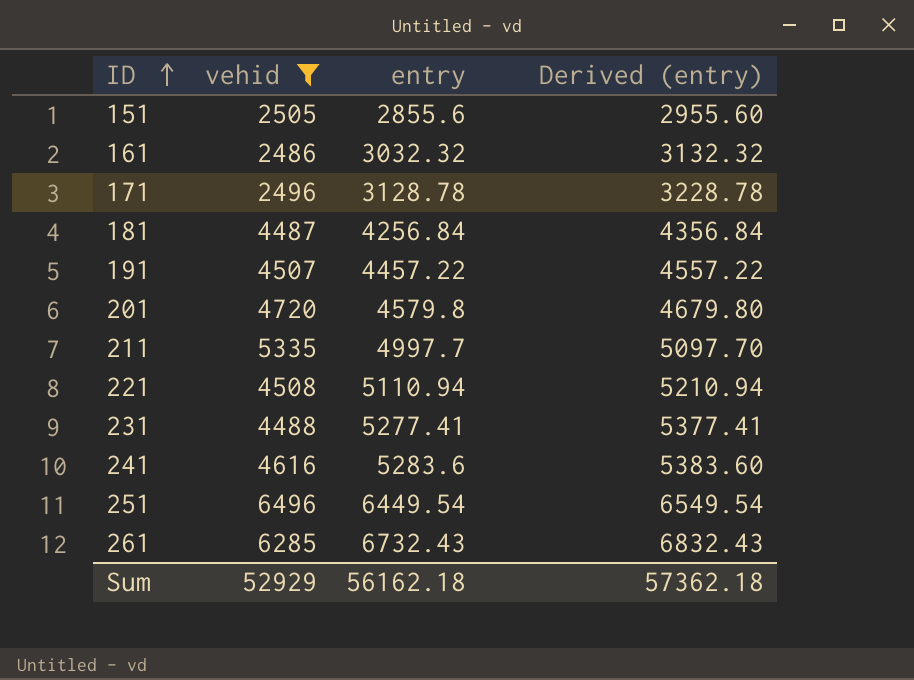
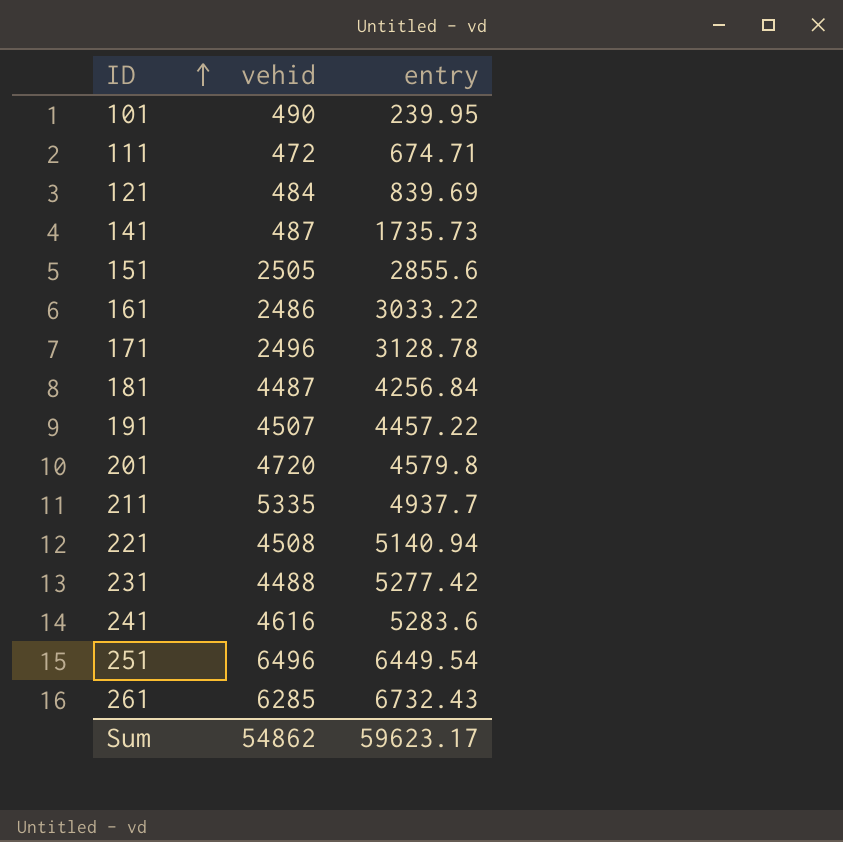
filter: vehid >= 2486 -> none
column Derived (entry) | formula: [entry] + 100 -> none
161 | entry: 3032.32 -> 3033.22
211 | entry: 4997.7 -> 4937.7
221 | entry: 5110.94 -> 5140.94
231 | entry: 5277.41 -> 5277.42
Sum | vehid: 52929 -> 54862
Sum | entry: 56162.18 -> 59623.17

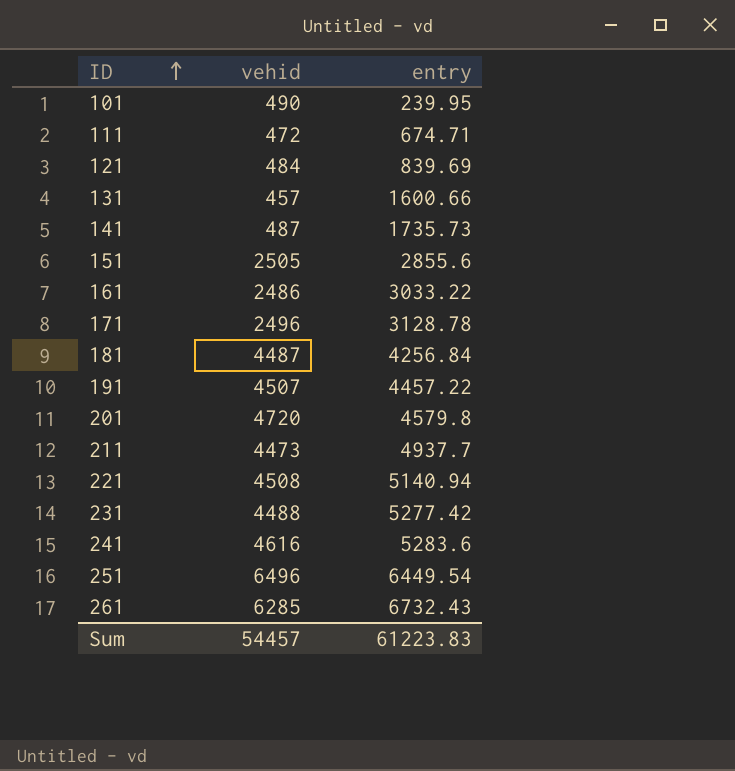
row 131: none -> 457 | 1600.66
211 | vehid: 5335 -> 4473
Sum | vehid: 54862 -> 54457
Sum | entry: 59623.17 -> 61223.83

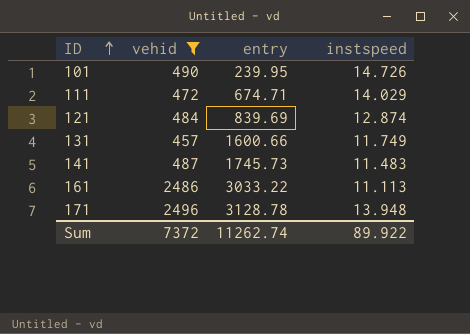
filter: none -> vehid <= 2496
column instspeed | position: none -> 4
141 | entry: 1735.73 -> 1745.73
Sum | vehid: 54457 -> 7372
Sum | entry: 61223.83 -> 11262.74

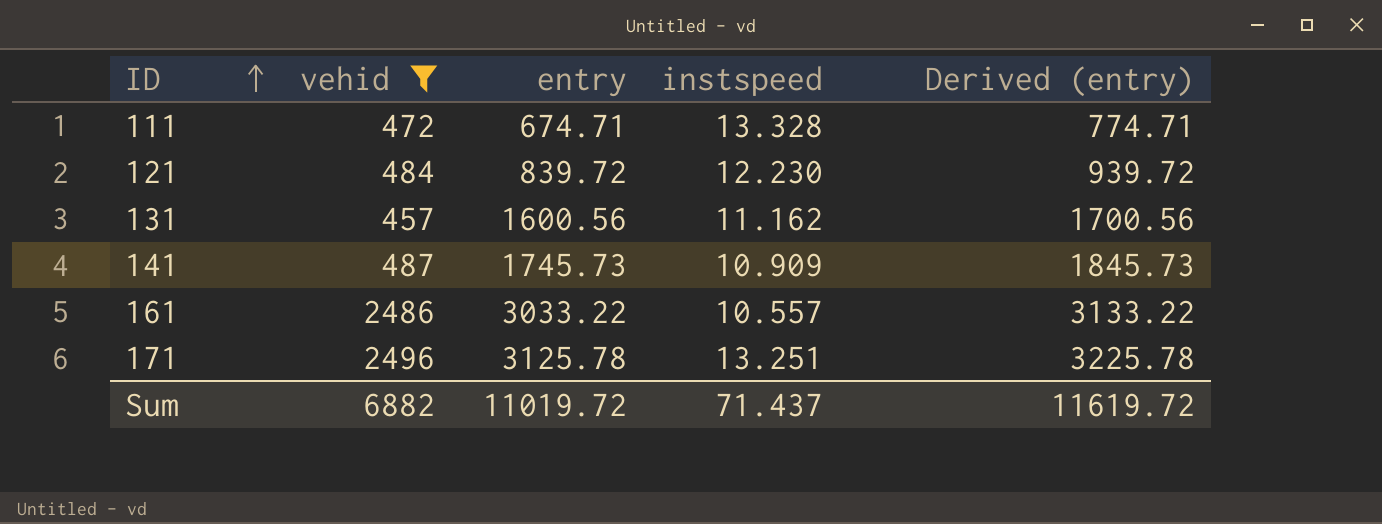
column Derived (entry) | formula: none -> [entry] + 100
row 101: 490 | 239.95 | 14.726 -> none
111 | instspeed: 14.029 -> 13.328
121 | entry: 839.69 -> 839.72
121 | instspeed: 12.874 -> 12.230
131 | entry: 1600.66 -> 1600.56
131 | instspeed: 11.749 -> 11.162
141 | instspeed: 11.483 -> 10.909
161 | instspeed: 11.113 -> 10.557
171 | entry: 3128.78 -> 3125.78
171 | instspeed: 13.948 -> 13.251
Sum | vehid: 7372 -> 6882
Sum | entry: 11262.74 -> 11019.72
Sum | instspeed: 89.922 -> 71.437

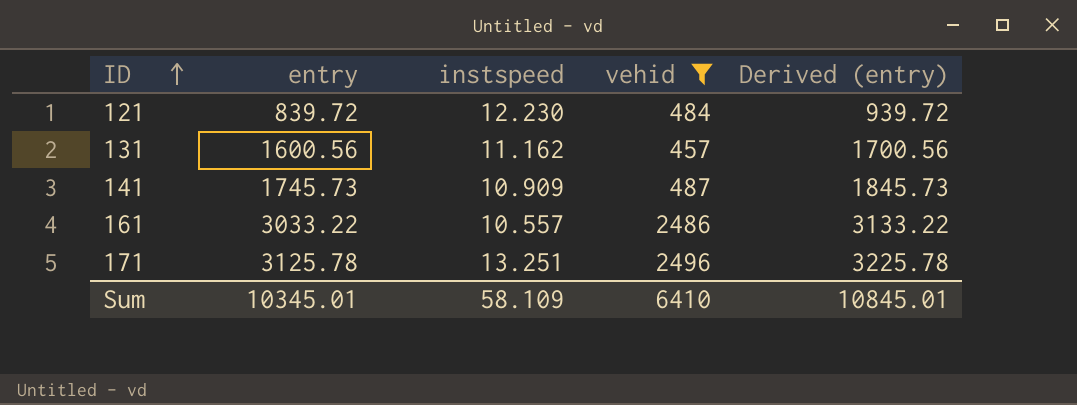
column vehid | position: 2 -> 4
row 111: 472 | 674.71 | 13.328 | 774.71 -> none
Sum | entry: 11019.72 -> 10345.01
Sum | instspeed: 71.437 -> 58.109
Sum | vehid: 6882 -> 6410
Sum | Derived (entry): 11619.72 -> 10845.01

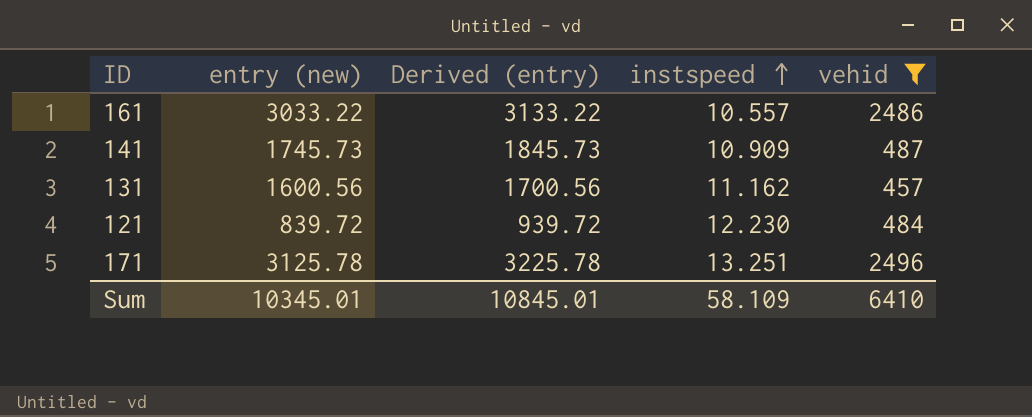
row order: ID ascending -> instspeed ascending
column name: entry -> entry (new)
column Derived (entry) | position: 5 -> 3

